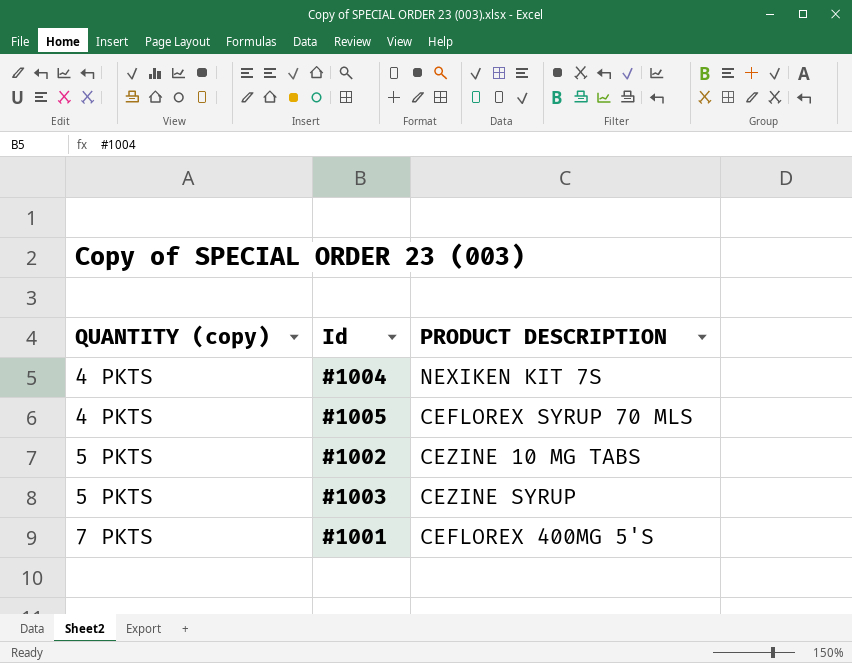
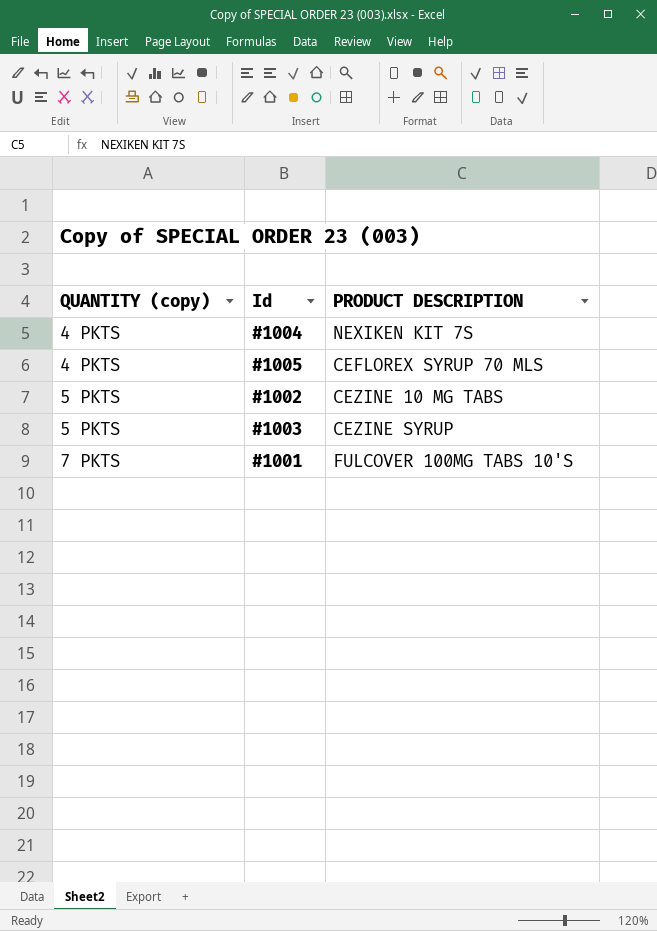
#1001 | PRODUCT DESCRIPTION: CEFLOREX 400MG 5'S -> FULCOVER 100MG TABS 10'S

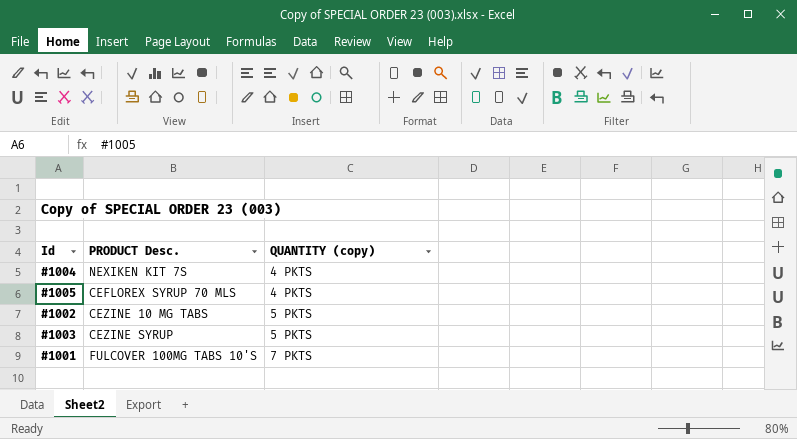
column name: PRODUCT DESCRIPTION -> PRODUCT Desc.
column QUANTITY (copy) | position: 1 -> 3

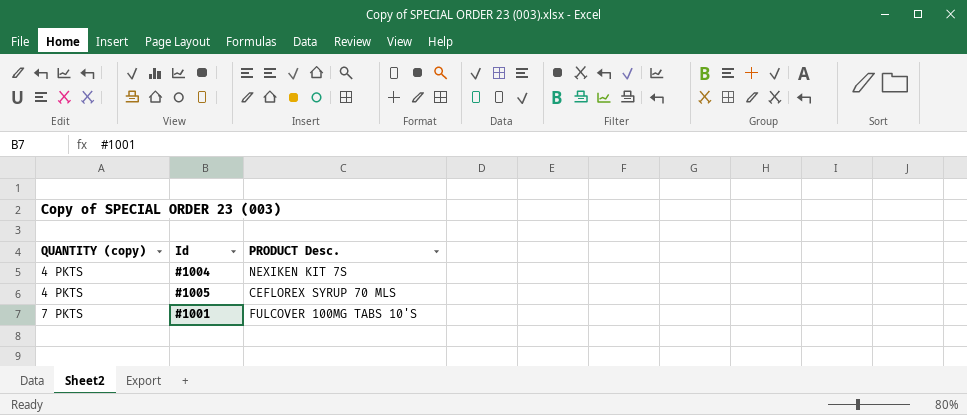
column QUANTITY (copy) | position: 3 -> 1
row #1002: CEZINE 10 MG TABS | 5 PKTS -> none
row #1003: CEZINE SYRUP | 5 PKTS -> none

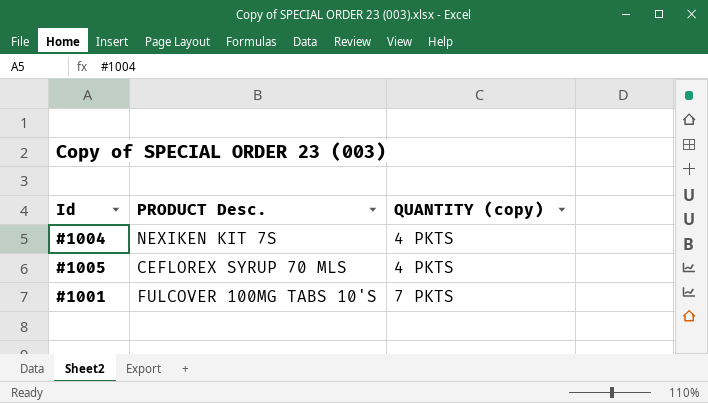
column QUANTITY (copy) | position: 1 -> 3

